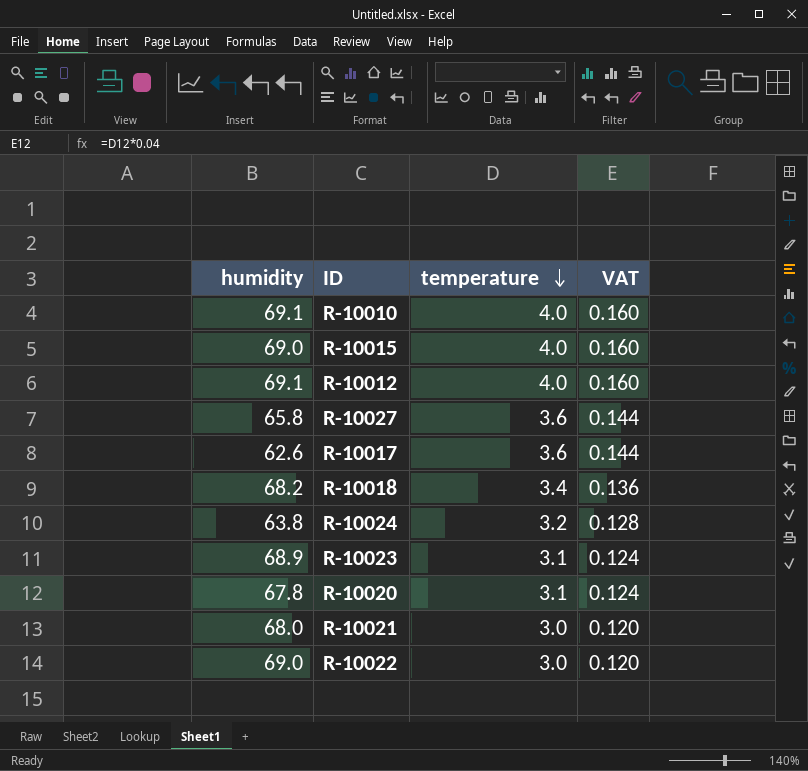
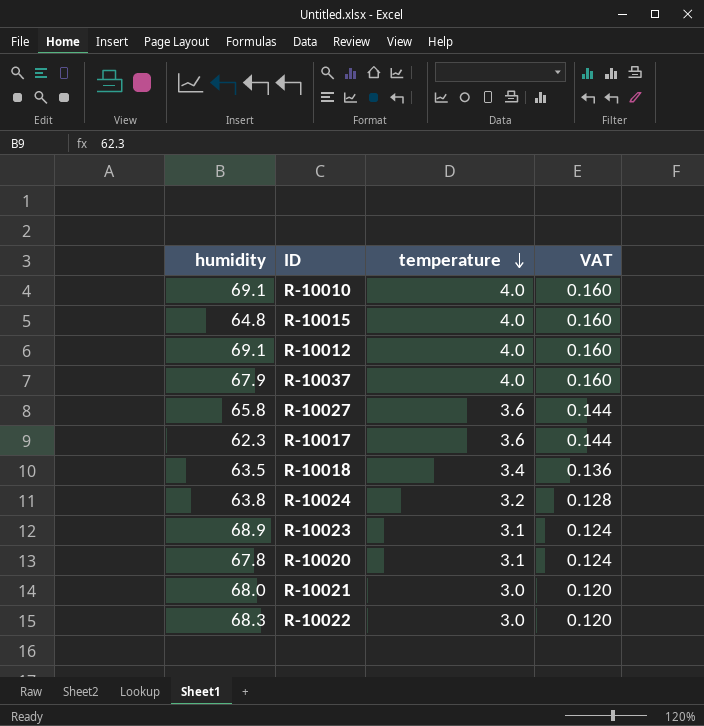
R-10015 | humidity: 69.0 -> 64.8
row R-10037: none -> 67.9 | 4.0 | 0.160
R-10017 | humidity: 62.6 -> 62.3
R-10018 | humidity: 68.2 -> 63.5
R-10022 | humidity: 69.0 -> 68.3

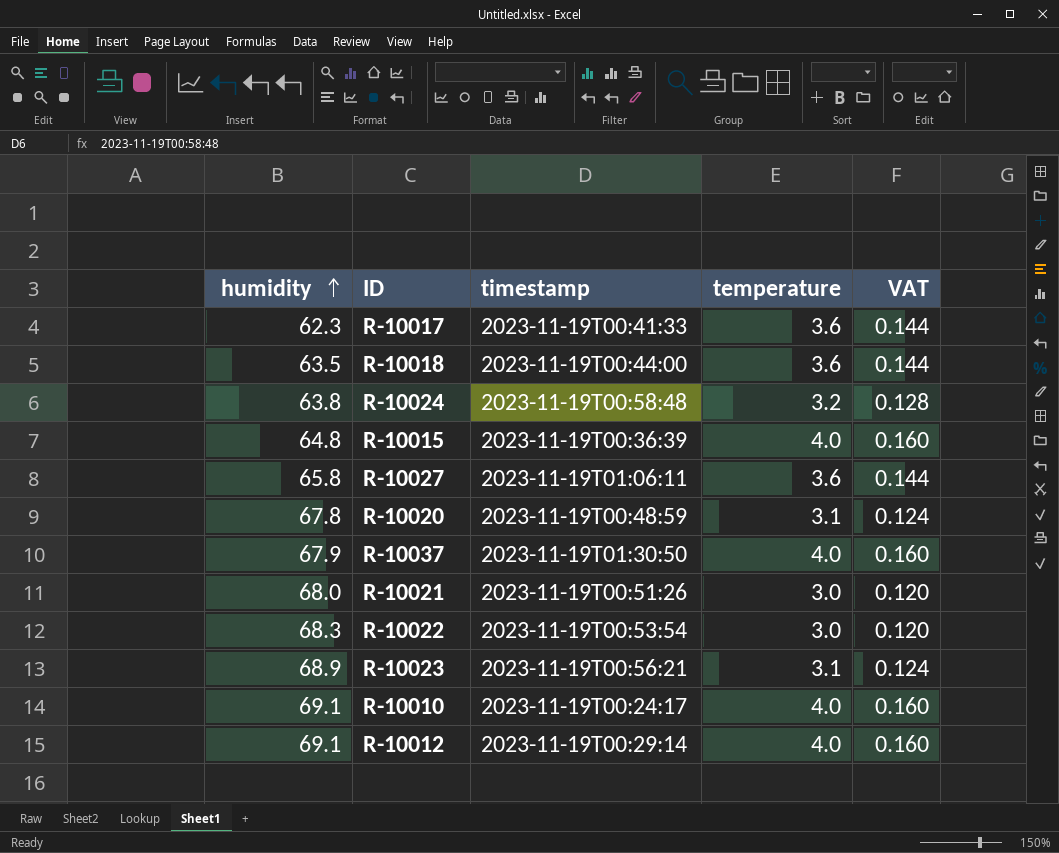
row order: temperature descending -> humidity ascending
column timestamp | position: none -> 3
R-10018 | temperature: 3.4 -> 3.6
R-10018 | VAT: 0.136 -> 0.144

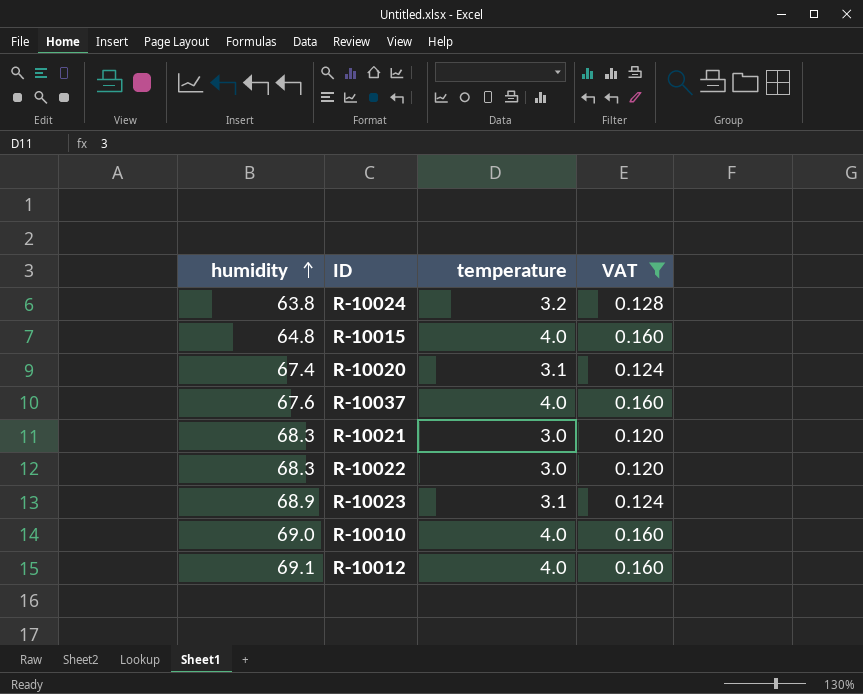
filter: none -> VAT != 0.144
column timestamp | position: 3 -> none
R-10020 | humidity: 67.8 -> 67.4
R-10037 | humidity: 67.9 -> 67.6
R-10021 | humidity: 68.0 -> 68.3
R-10010 | humidity: 69.1 -> 69.0

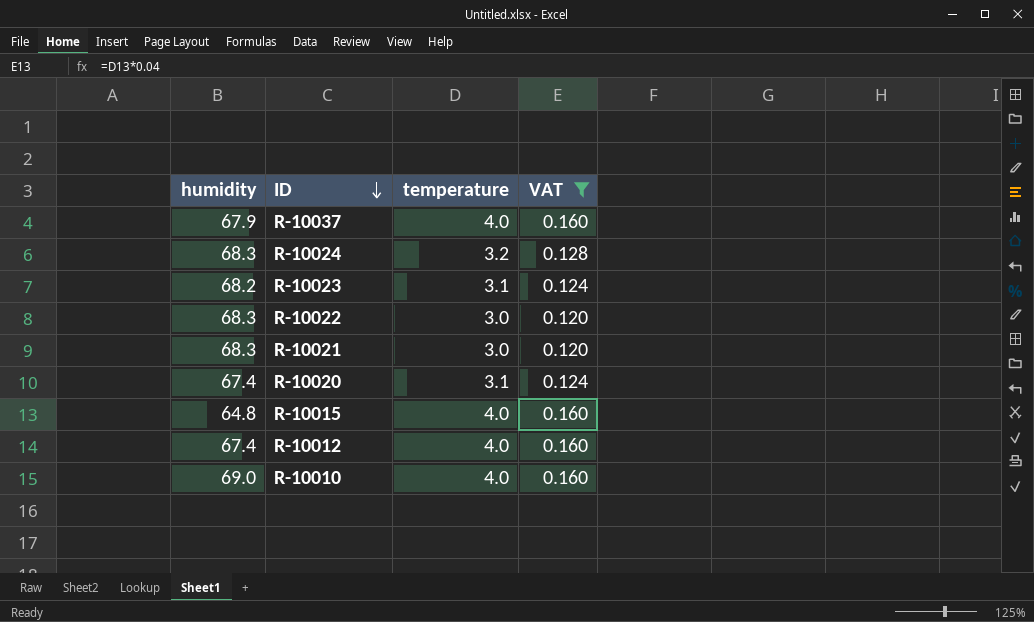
row order: humidity ascending -> ID descending
R-10037 | humidity: 67.6 -> 67.9
R-10024 | humidity: 63.8 -> 68.3
R-10023 | humidity: 68.9 -> 68.2
R-10012 | humidity: 69.1 -> 67.4

